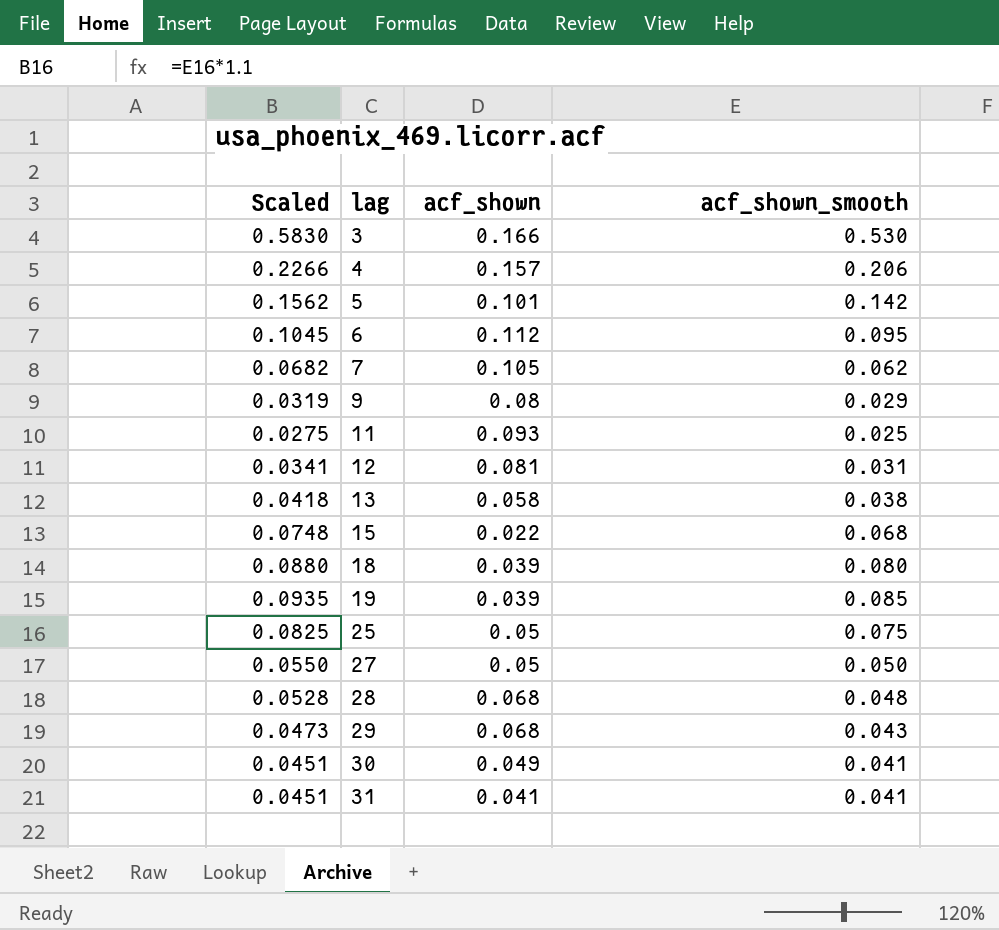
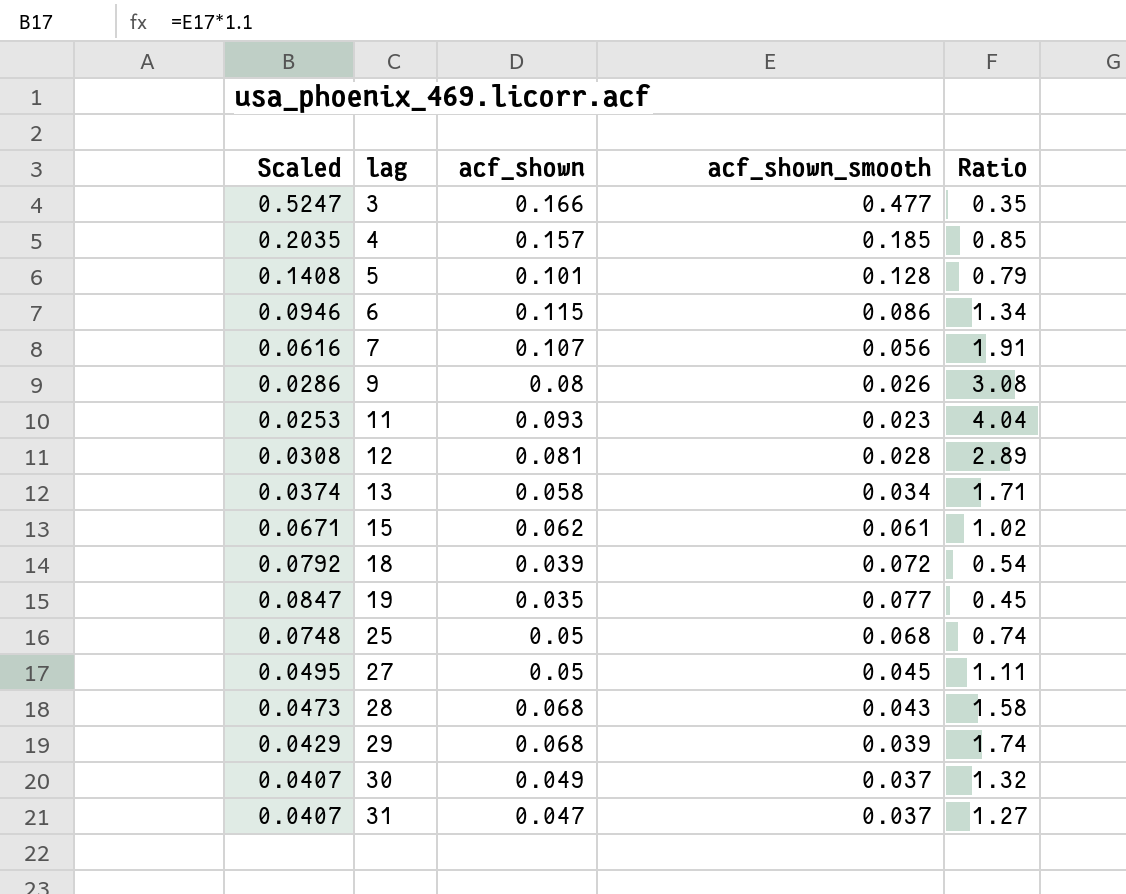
column Ratio | formula: none -> [acf_shown] / [acf_shown_smooth]
3 | Scaled: 0.5830 -> 0.5247
3 | acf_shown_smooth: 0.530 -> 0.477
4 | Scaled: 0.2266 -> 0.2035
4 | acf_shown_smooth: 0.206 -> 0.185
5 | Scaled: 0.1562 -> 0.1408
5 | acf_shown_smooth: 0.142 -> 0.128
6 | Scaled: 0.1045 -> 0.0946
6 | acf_shown: 0.112 -> 0.115
6 | acf_shown_smooth: 0.095 -> 0.086
7 | Scaled: 0.0682 -> 0.0616
7 | acf_shown: 0.105 -> 0.107
7 | acf_shown_smooth: 0.062 -> 0.056
9 | Scaled: 0.0319 -> 0.0286
9 | acf_shown_smooth: 0.029 -> 0.026
11 | Scaled: 0.0275 -> 0.0253
11 | acf_shown_smooth: 0.025 -> 0.023
12 | Scaled: 0.0341 -> 0.0308
12 | acf_shown_smooth: 0.031 -> 0.028
13 | Scaled: 0.0418 -> 0.0374
13 | acf_shown_smooth: 0.038 -> 0.034
15 | Scaled: 0.0748 -> 0.0671
15 | acf_shown: 0.022 -> 0.062
15 | acf_shown_smooth: 0.068 -> 0.061
18 | Scaled: 0.0880 -> 0.0792
18 | acf_shown_smooth: 0.080 -> 0.072
19 | Scaled: 0.0935 -> 0.0847
19 | acf_shown: 0.039 -> 0.035
19 | acf_shown_smooth: 0.085 -> 0.077
25 | Scaled: 0.0825 -> 0.0748
25 | acf_shown_smooth: 0.075 -> 0.068
27 | Scaled: 0.0550 -> 0.0495
27 | acf_shown_smooth: 0.050 -> 0.045
28 | Scaled: 0.0528 -> 0.0473
28 | acf_shown_smooth: 0.048 -> 0.043
29 | Scaled: 0.0473 -> 0.0429
29 | acf_shown_smooth: 0.043 -> 0.039
30 | Scaled: 0.0451 -> 0.0407
30 | acf_shown_smooth: 0.041 -> 0.037
31 | Scaled: 0.0451 -> 0.0407
31 | acf_shown: 0.041 -> 0.047
31 | acf_shown_smooth: 0.041 -> 0.037

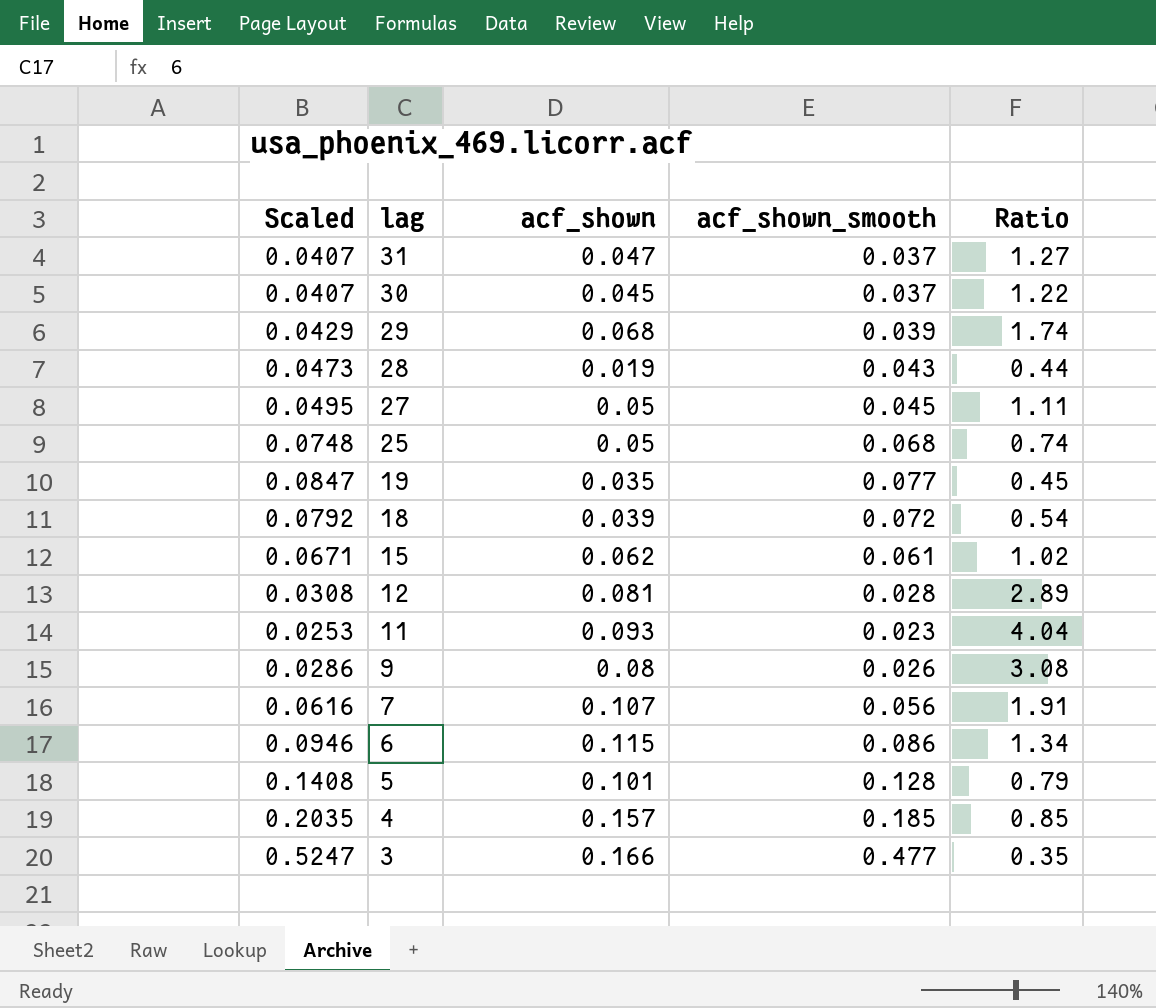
row order: lag ascending -> lag descending
row 13: 0.0374 | 0.058 | 0.034 | 1.71 -> none
30 | acf_shown: 0.049 -> 0.045
30 | Ratio: 1.32 -> 1.22
28 | acf_shown: 0.068 -> 0.019
28 | Ratio: 1.58 -> 0.44

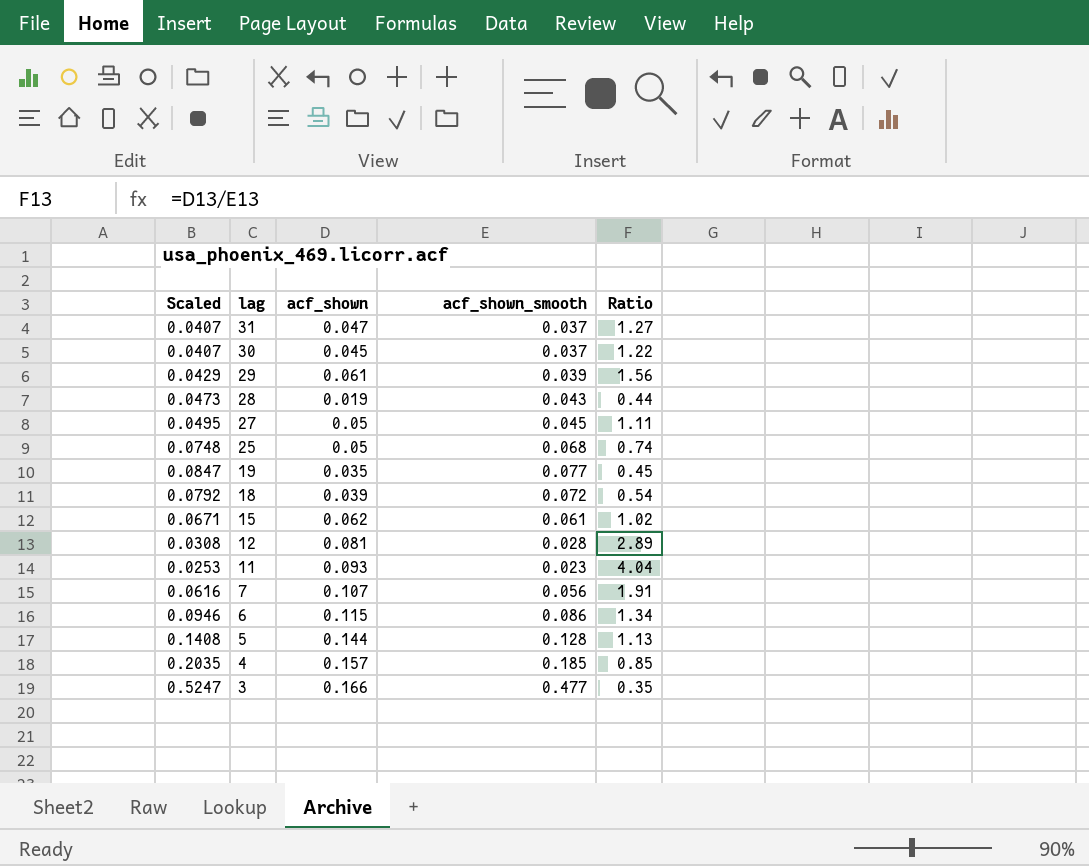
row 9: 0.0286 | 0.08 | 0.026 | 3.08 -> none
29 | acf_shown: 0.068 -> 0.061
29 | Ratio: 1.74 -> 1.56
5 | acf_shown: 0.101 -> 0.144
5 | Ratio: 0.79 -> 1.13

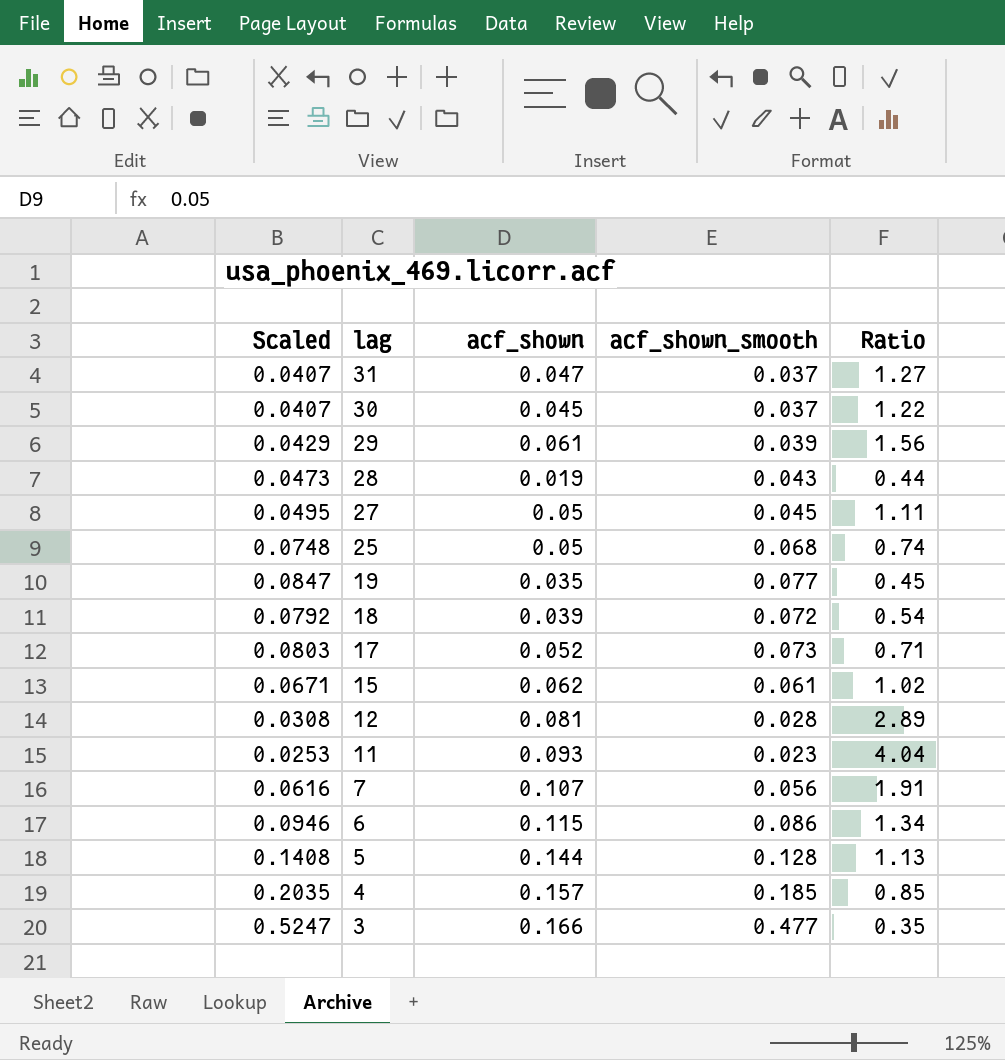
row 17: none -> 0.0803 | 0.052 | 0.073 | 0.71

